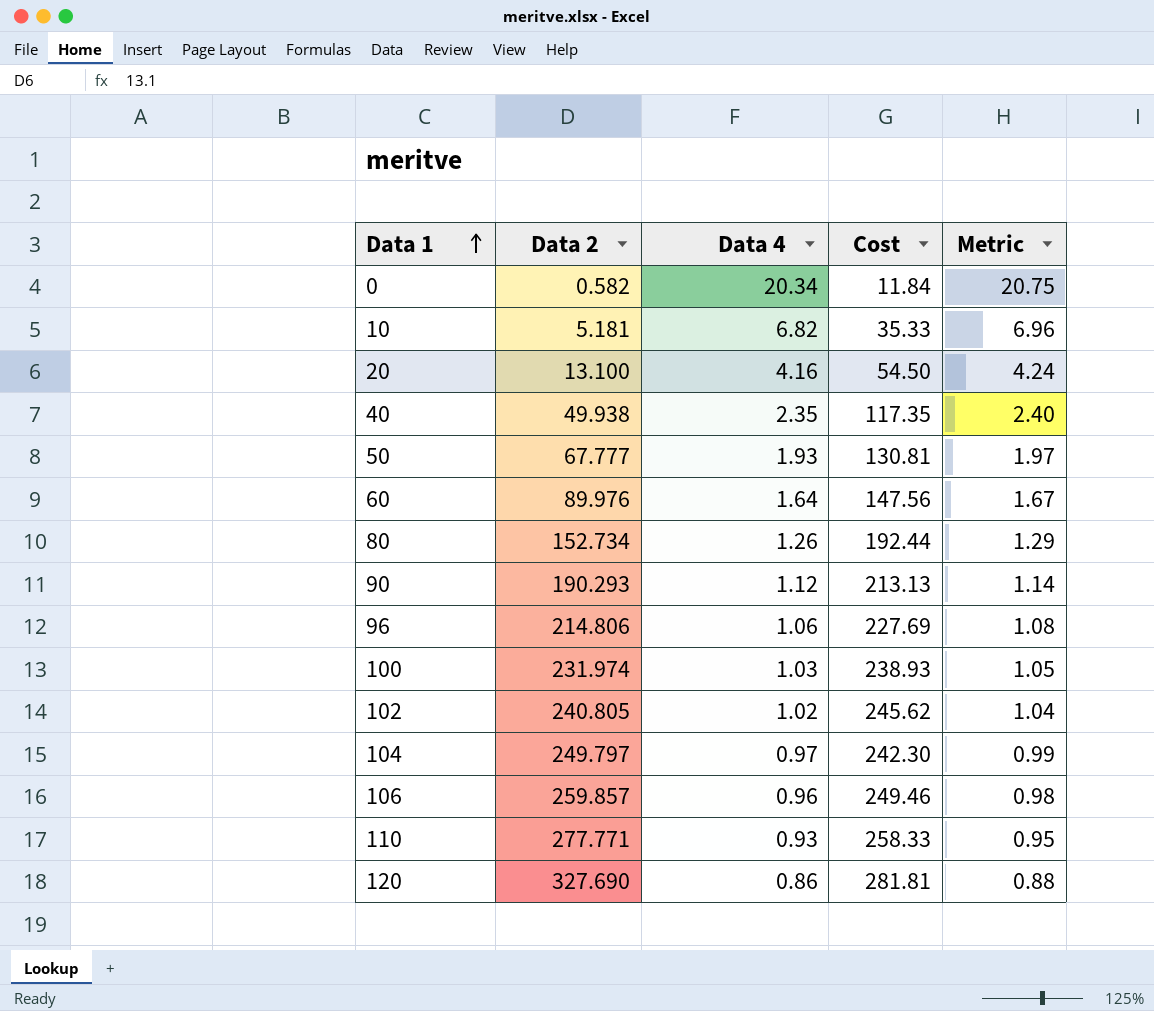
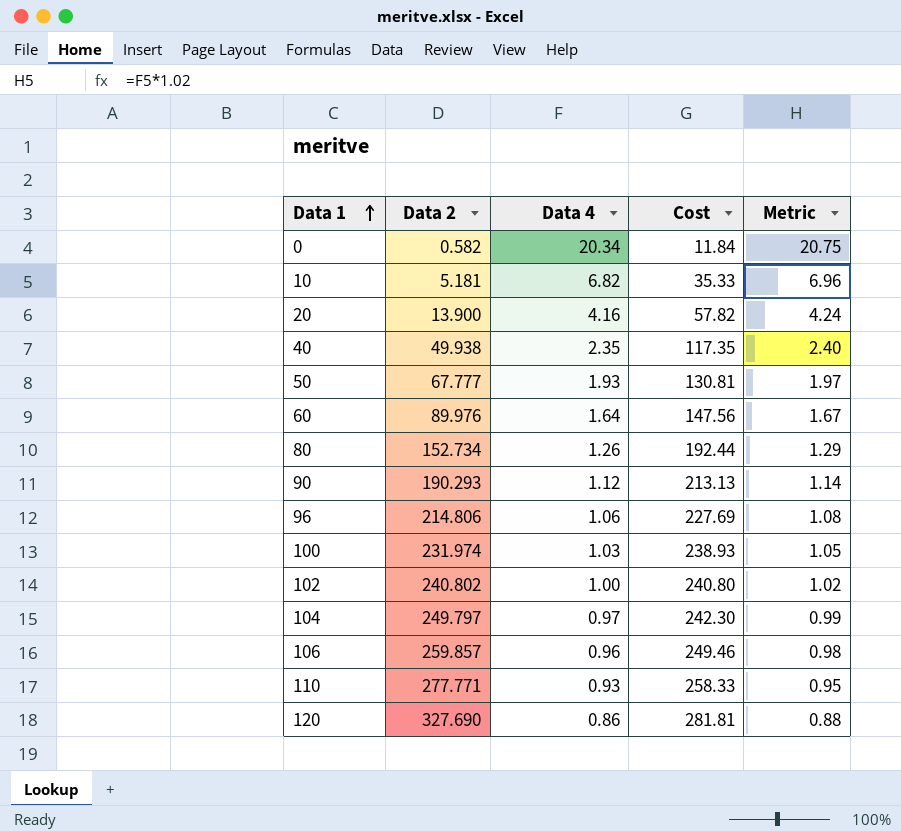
20 | Data 2: 13.100 -> 13.900
20 | Cost: 54.50 -> 57.82
102 | Data 2: 240.805 -> 240.802
102 | Data 4: 1.02 -> 1.00
102 | Cost: 245.62 -> 240.80
102 | Metric: 1.04 -> 1.02

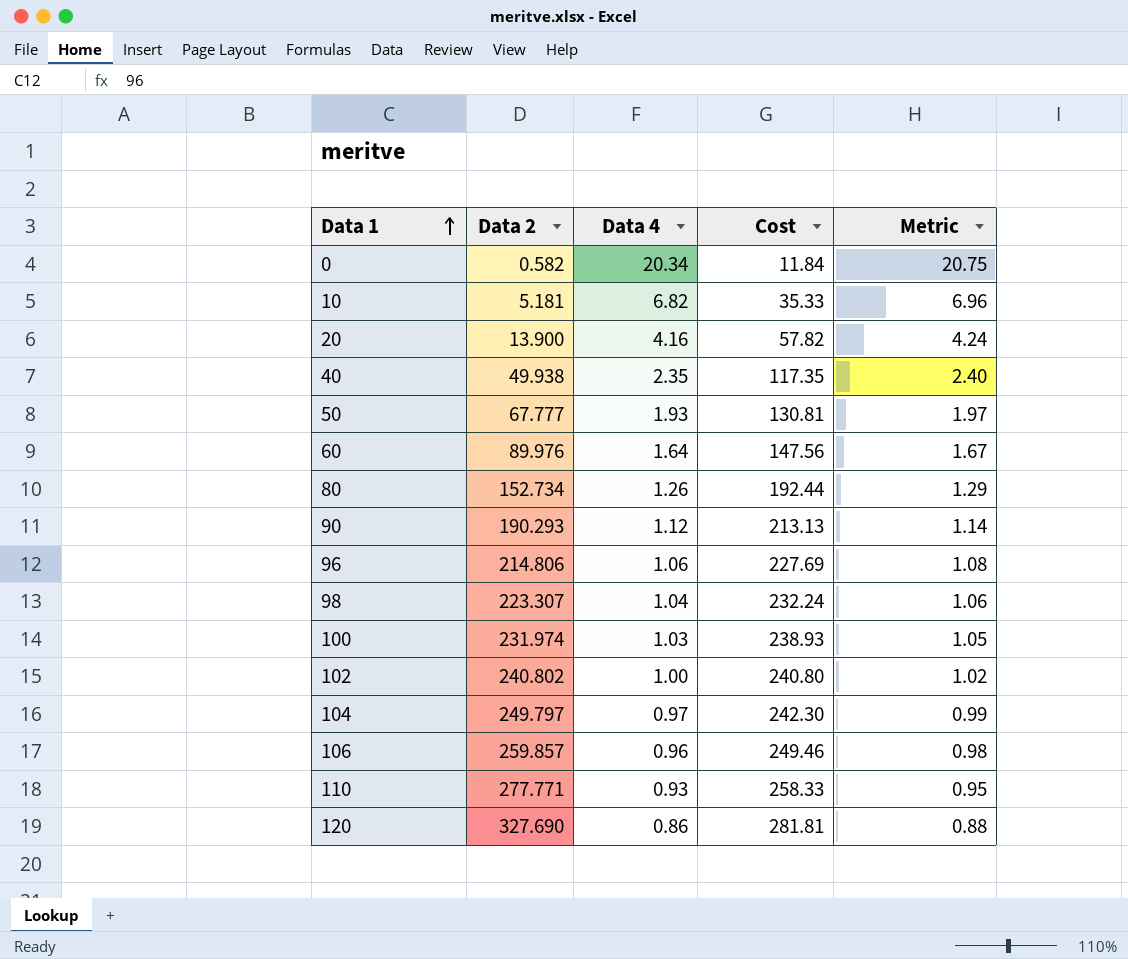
row 98: none -> 223.307 | 1.04 | 232.24 | 1.06

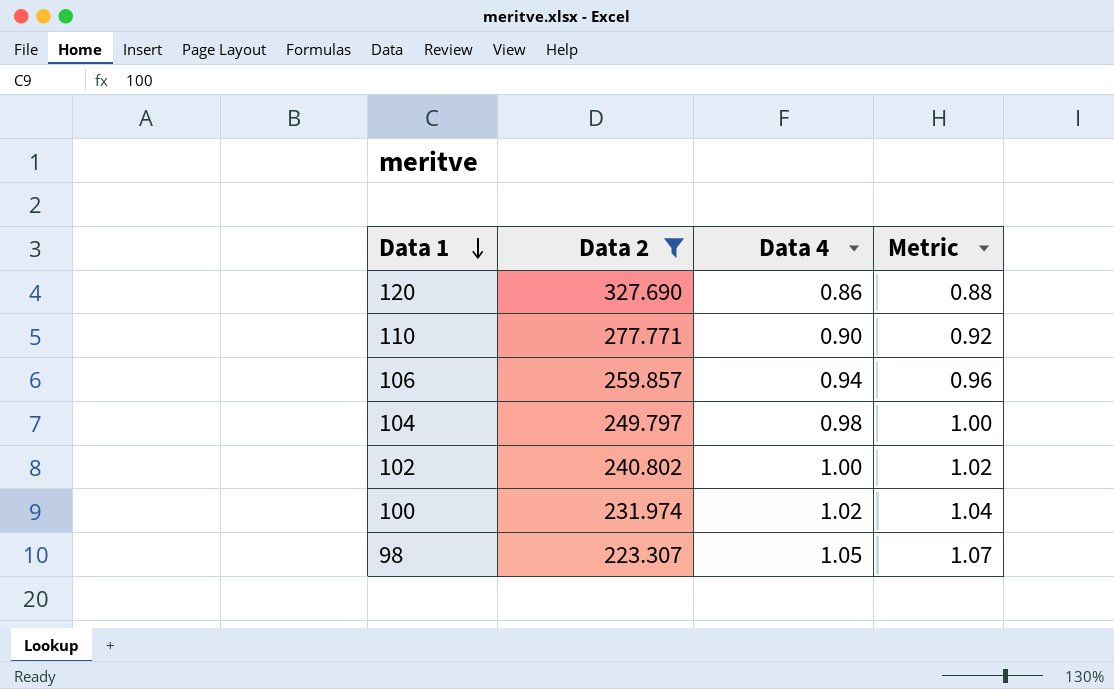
filter: none -> Data 2 >= 223.307
row order: Data 1 ascending -> Data 1 descending
column Cost | formula: [Data 2] * [Data 4] -> none
110 | Data 4: 0.93 -> 0.90
110 | Metric: 0.95 -> 0.92
106 | Data 4: 0.96 -> 0.94
106 | Metric: 0.98 -> 0.96
104 | Data 4: 0.97 -> 0.98
104 | Metric: 0.99 -> 1.00
100 | Data 4: 1.03 -> 1.02
100 | Metric: 1.05 -> 1.04
98 | Data 4: 1.04 -> 1.05
98 | Metric: 1.06 -> 1.07

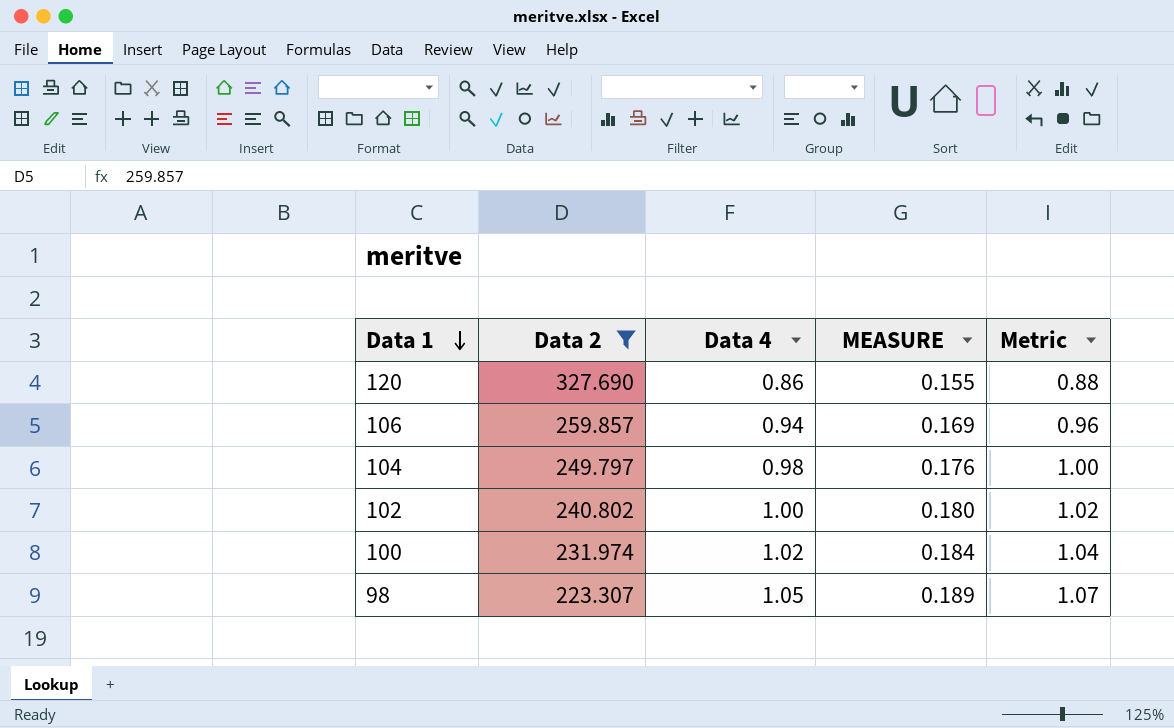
column MEASURE | formula: none -> [Data 4] * 0.18
row 110: 277.771 | 0.90 | 0.92 -> none

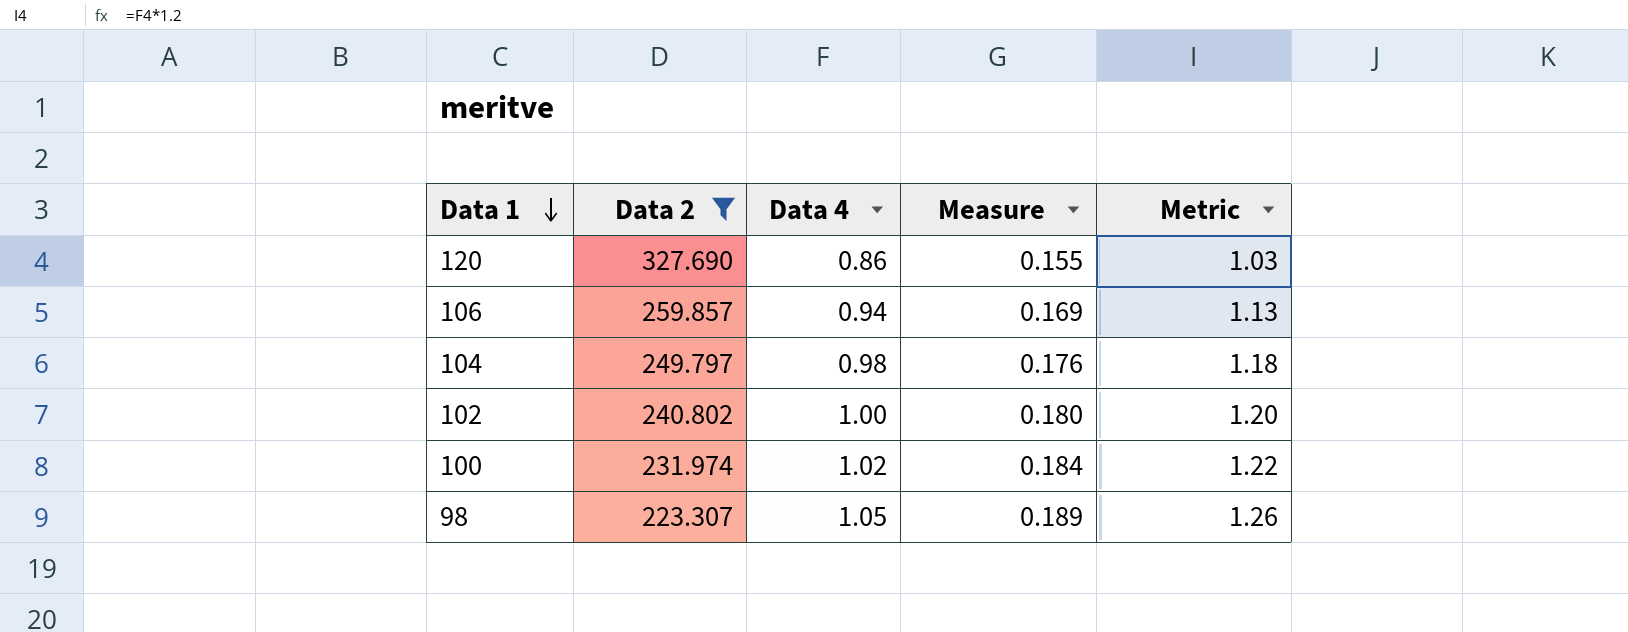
column name: MEASURE -> Measure
column Metric | formula: [Data 4] * 1.02 -> [Data 4] * 1.2

